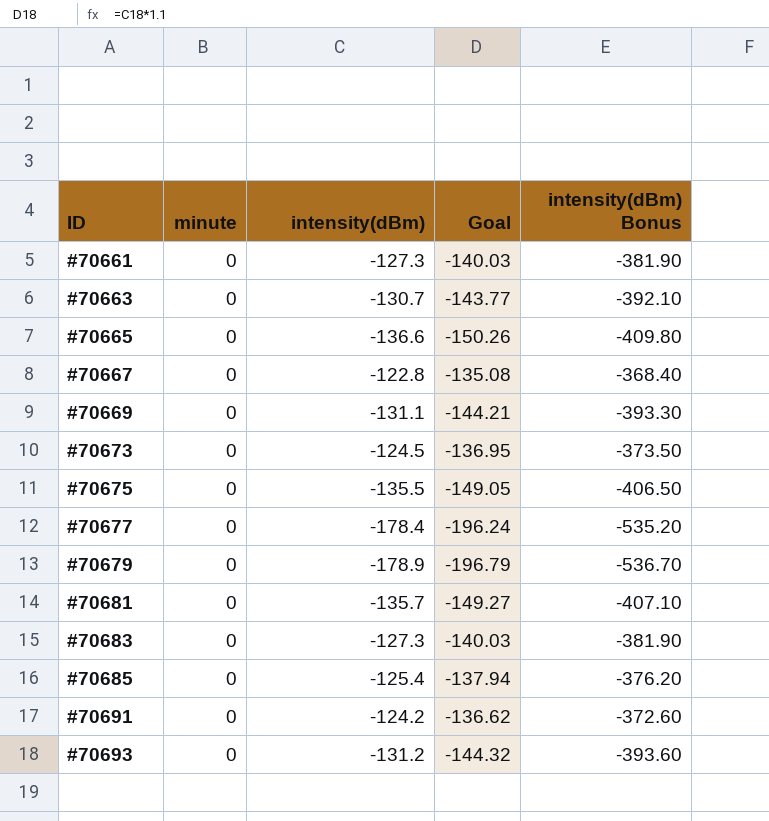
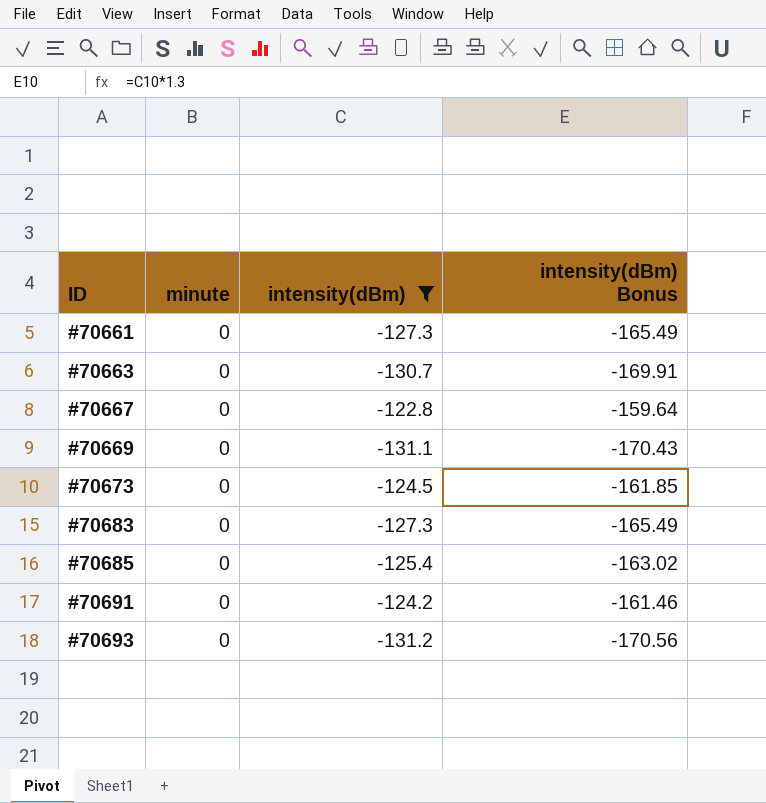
filter: none -> intensity(dBm) >= -131.2
column Goal | formula: [intensity(dBm)] * 1.1 -> none
column intensity(dBm) Bonus | formula: [intensity(dBm)] * 3 -> [intensity(dBm)] * 1.3

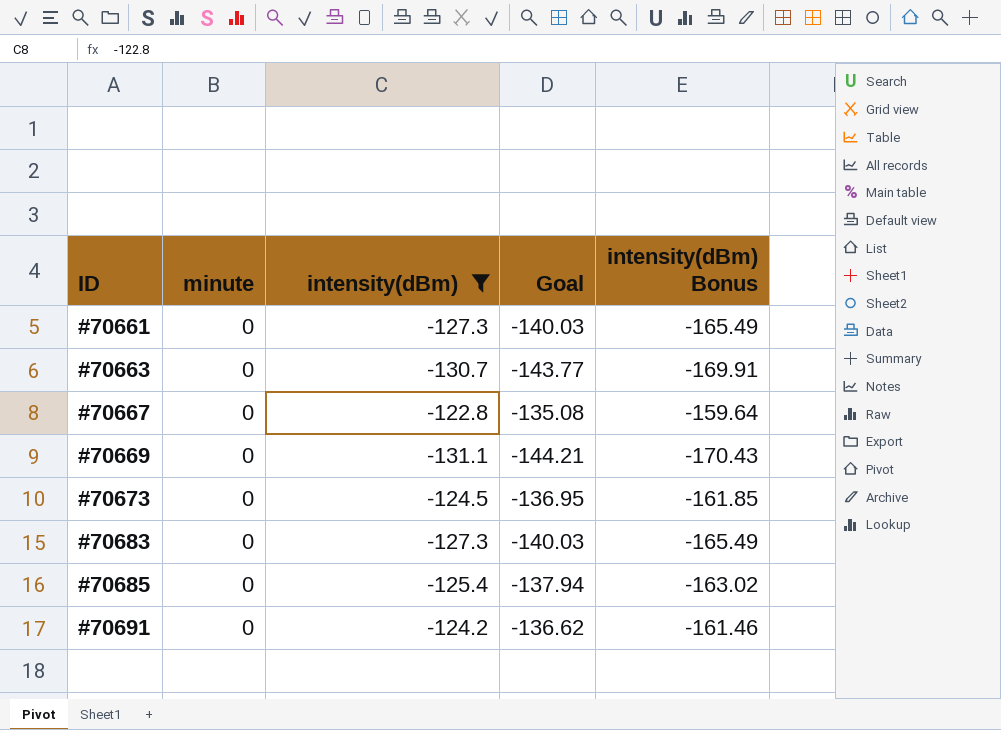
column Goal | formula: none -> [intensity(dBm)] * 1.1
row #70693: 0 | -131.2 | -170.56 -> none

